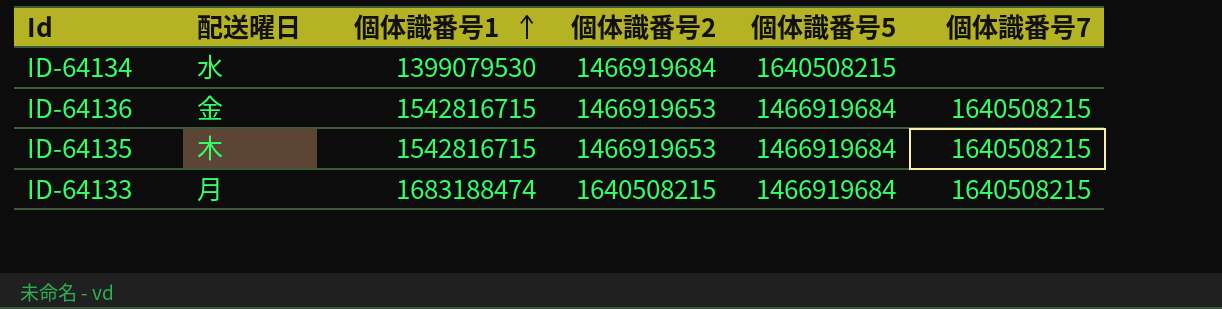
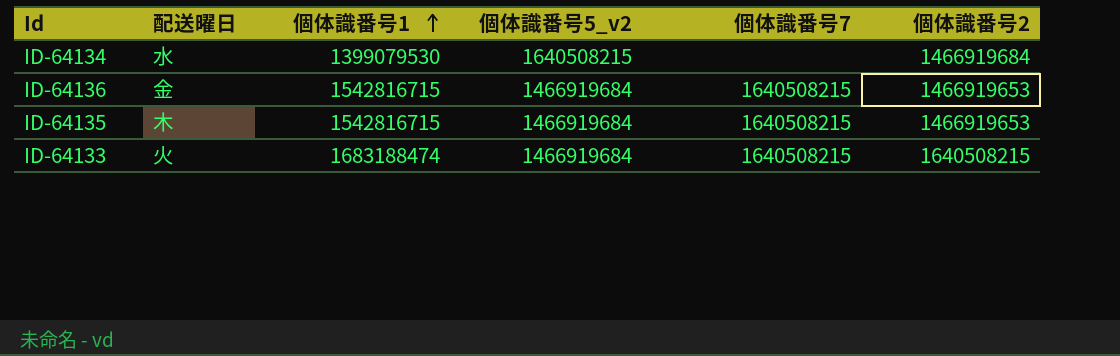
column name: 個体識番号5 -> 個体識番号5_v2
column 個体識番号2 | position: 4 -> 6
ID-64133 | 配送曜日: 月 -> 火

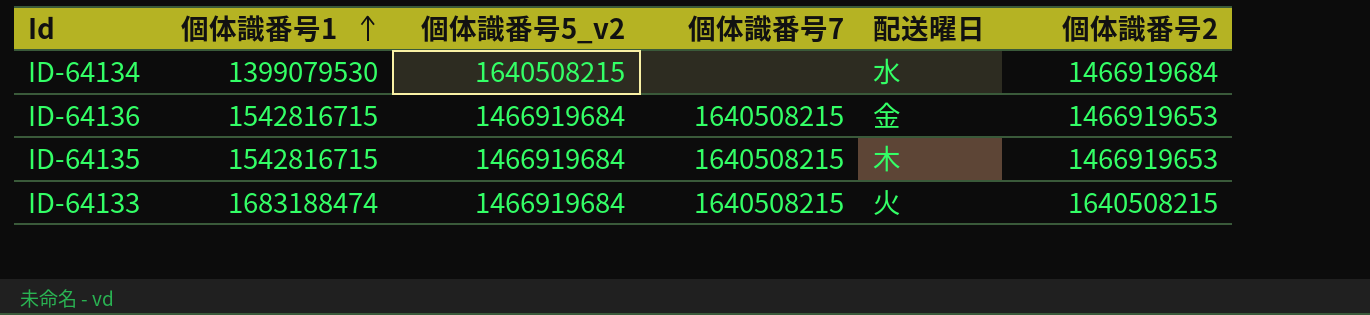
column 配送曜日 | position: 2 -> 5

